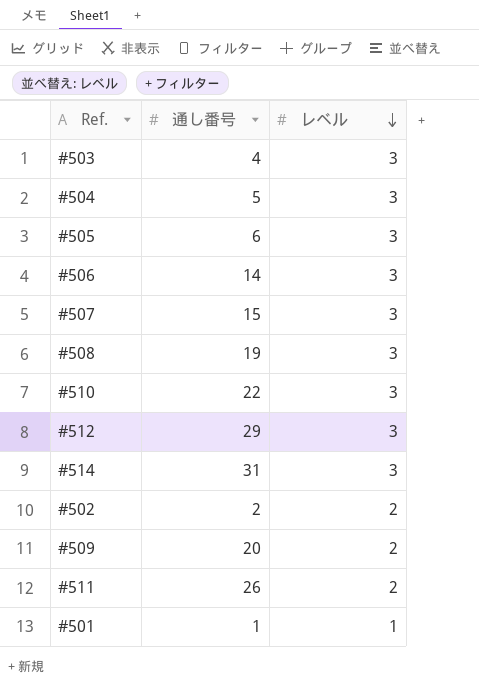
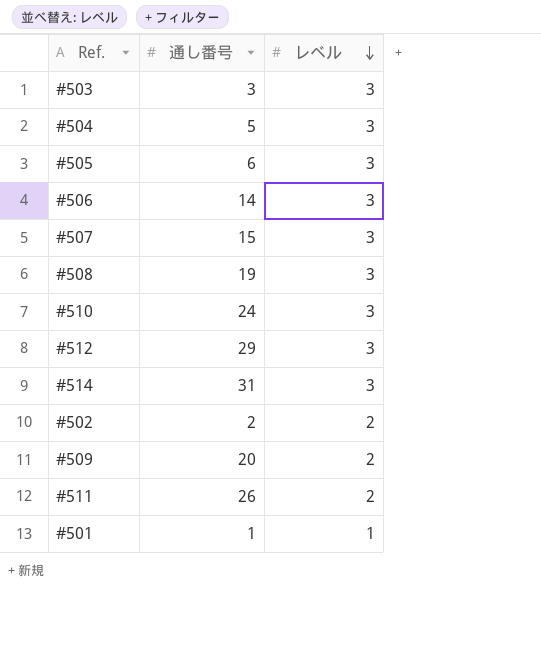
#503 | 通し番号: 4 -> 3
#510 | 通し番号: 22 -> 24

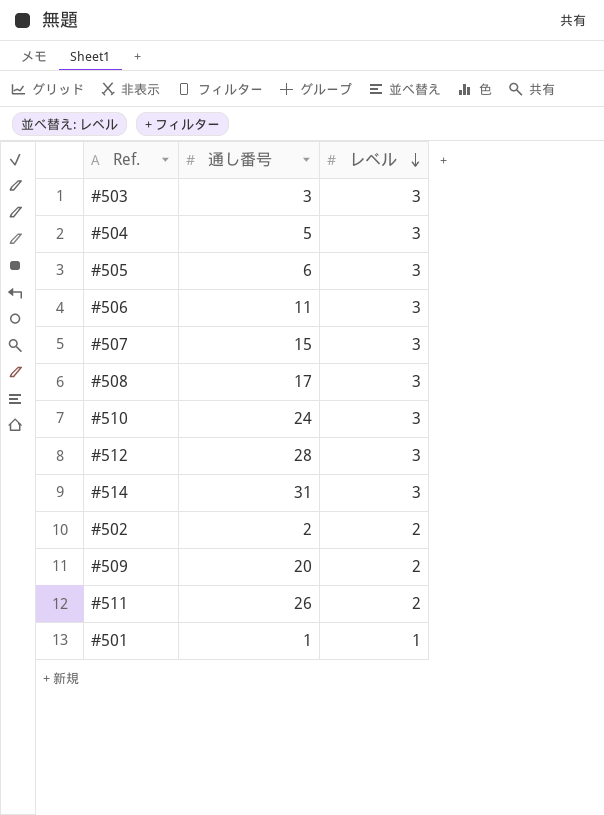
#506 | 通し番号: 14 -> 11
#508 | 通し番号: 19 -> 17
#512 | 通し番号: 29 -> 28

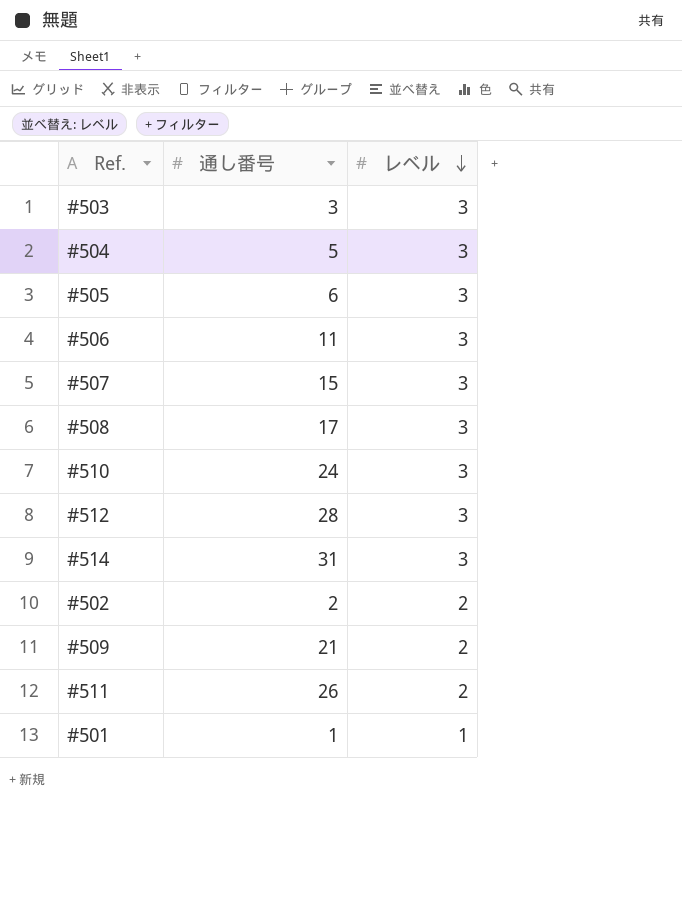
#509 | 通し番号: 20 -> 21

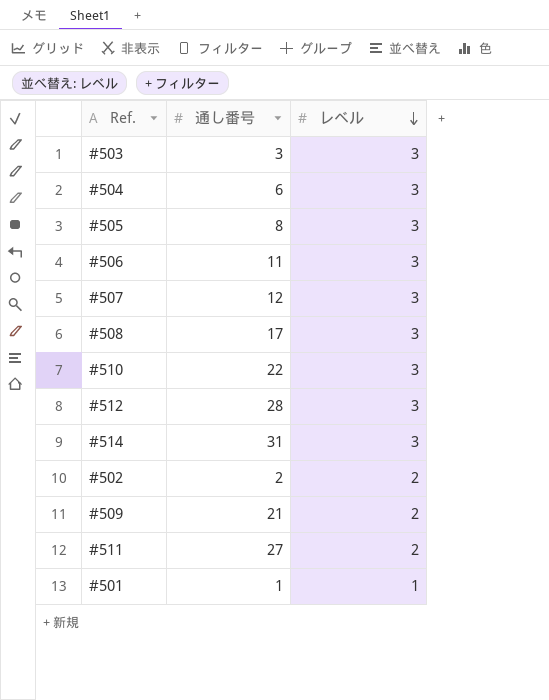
#504 | 通し番号: 5 -> 6
#505 | 通し番号: 6 -> 8
#507 | 通し番号: 15 -> 12
#510 | 通し番号: 24 -> 22
#511 | 通し番号: 26 -> 27

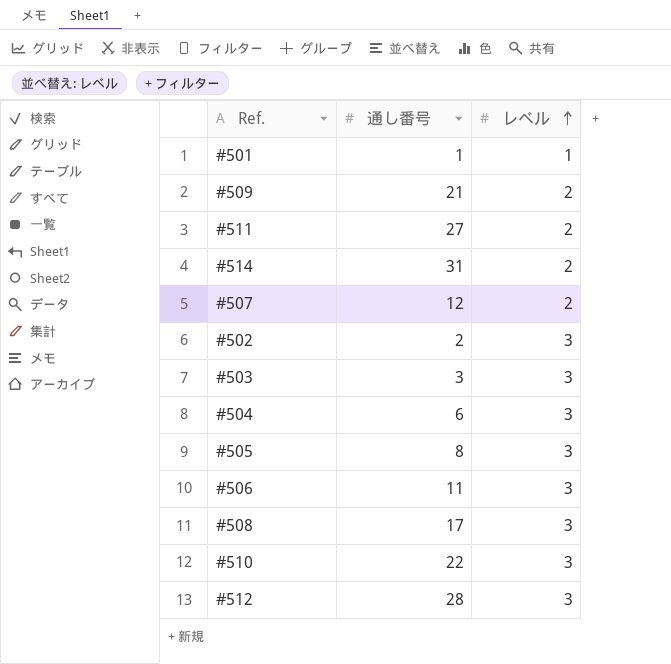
row order: レベル descending -> レベル ascending
#514 | レベル: 3 -> 2
#507 | レベル: 3 -> 2
#502 | レベル: 2 -> 3

